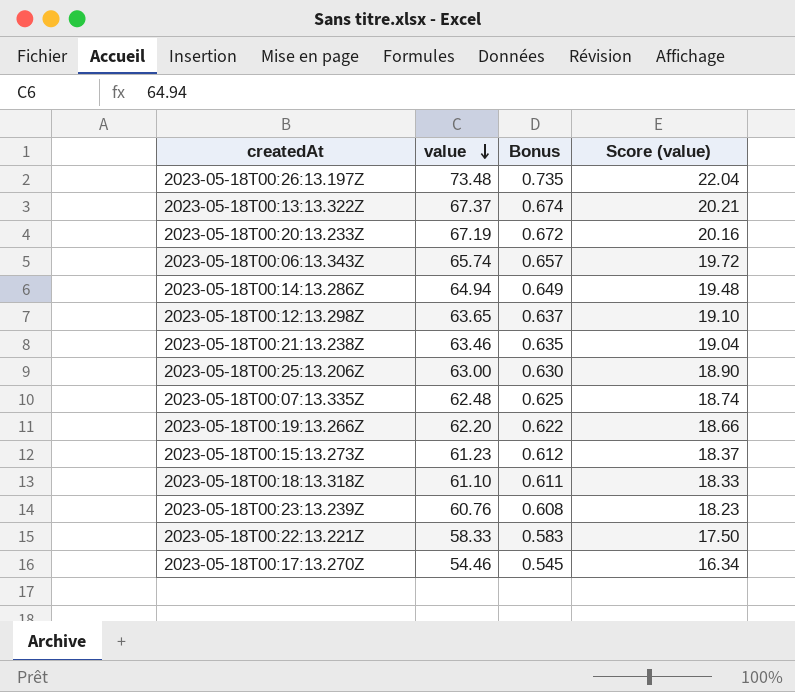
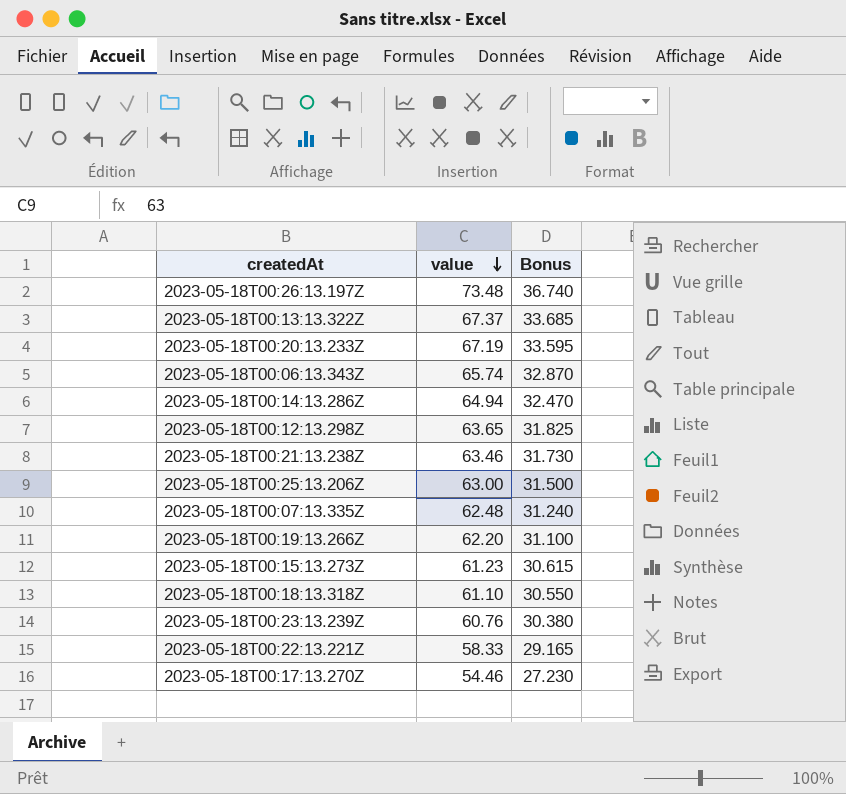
column Score (value) | formula: [value] * 0.3 -> none
column Bonus | formula: [value] * 0.01 -> [value] * 0.5

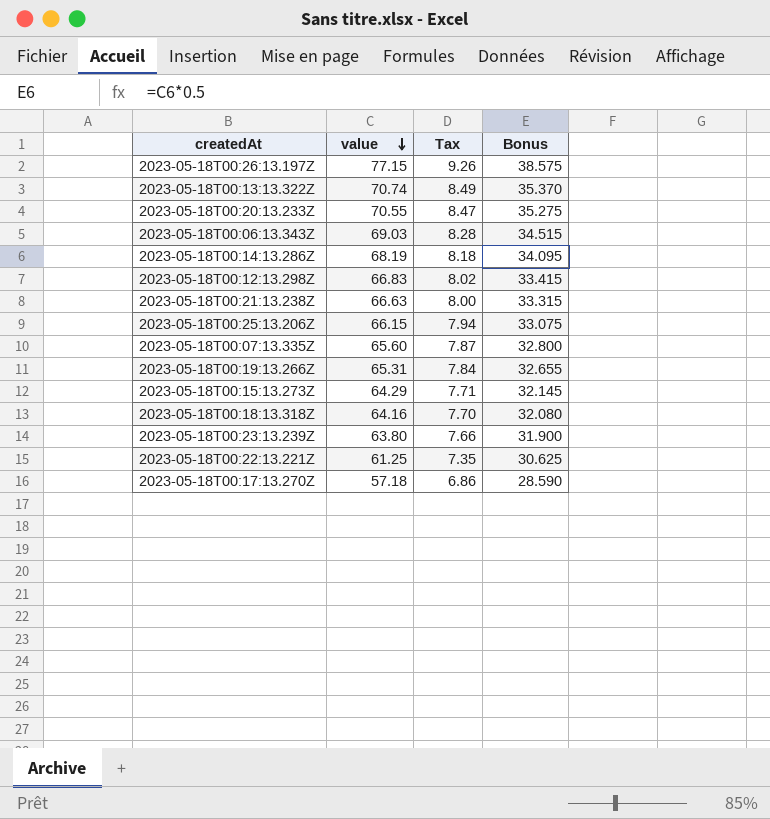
column Tax | formula: none -> [value] * 0.12
2023-05-18T00:26:13.197Z | value: 73.48 -> 77.15
2023-05-18T00:26:13.197Z | Bonus: 36.740 -> 38.575
2023-05-18T00:13:13.322Z | value: 67.37 -> 70.74
2023-05-18T00:13:13.322Z | Bonus: 33.685 -> 35.370
2023-05-18T00:20:13.233Z | value: 67.19 -> 70.55
2023-05-18T00:20:13.233Z | Bonus: 33.595 -> 35.275
2023-05-18T00:06:13.343Z | value: 65.74 -> 69.03
2023-05-18T00:06:13.343Z | Bonus: 32.870 -> 34.515
2023-05-18T00:14:13.286Z | value: 64.94 -> 68.19
2023-05-18T00:14:13.286Z | Bonus: 32.470 -> 34.095
2023-05-18T00:12:13.298Z | value: 63.65 -> 66.83
2023-05-18T00:12:13.298Z | Bonus: 31.825 -> 33.415
2023-05-18T00:21:13.238Z | value: 63.46 -> 66.63
2023-05-18T00:21:13.238Z | Bonus: 31.730 -> 33.315
2023-05-18T00:25:13.206Z | value: 63.00 -> 66.15
2023-05-18T00:25:13.206Z | Bonus: 31.500 -> 33.075
2023-05-18T00:07:13.335Z | value: 62.48 -> 65.60
2023-05-18T00:07:13.335Z | Bonus: 31.240 -> 32.800
2023-05-18T00:19:13.266Z | value: 62.20 -> 65.31
2023-05-18T00:19:13.266Z | Bonus: 31.100 -> 32.655
2023-05-18T00:15:13.273Z | value: 61.23 -> 64.29
2023-05-18T00:15:13.273Z | Bonus: 30.615 -> 32.145
2023-05-18T00:18:13.318Z | value: 61.10 -> 64.16
2023-05-18T00:18:13.318Z | Bonus: 30.550 -> 32.080
2023-05-18T00:23:13.239Z | value: 60.76 -> 63.80
2023-05-18T00:23:13.239Z | Bonus: 30.380 -> 31.900
2023-05-18T00:22:13.221Z | value: 58.33 -> 61.25
2023-05-18T00:22:13.221Z | Bonus: 29.165 -> 30.625
2023-05-18T00:17:13.270Z | value: 54.46 -> 57.18
2023-05-18T00:17:13.270Z | Bonus: 27.230 -> 28.590

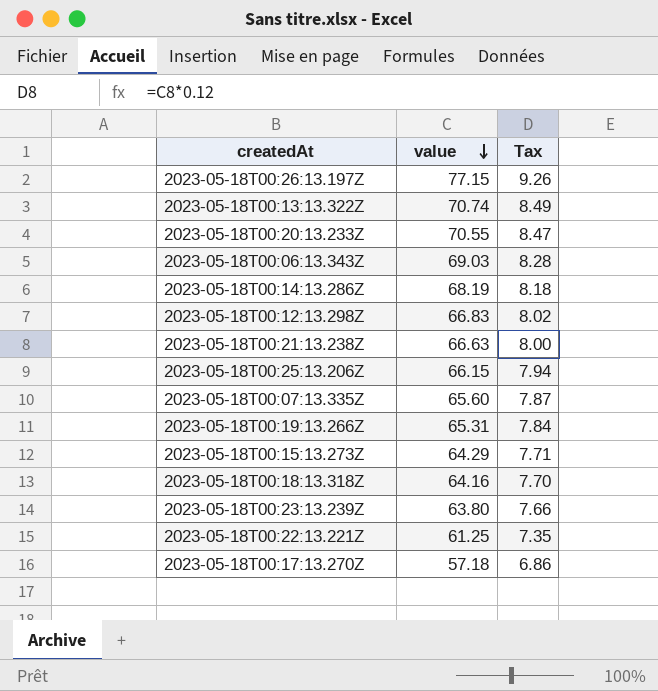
column Bonus | formula: [value] * 0.5 -> none

